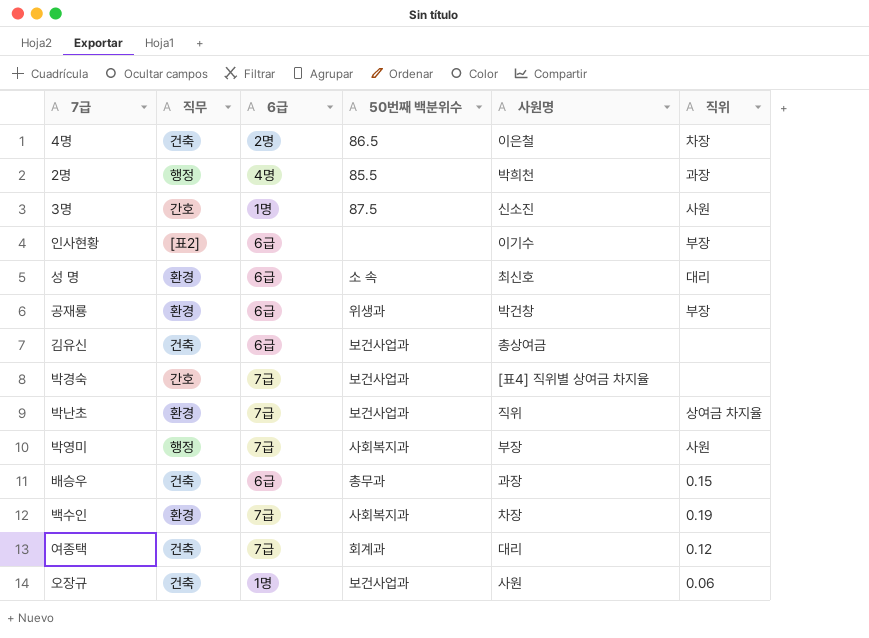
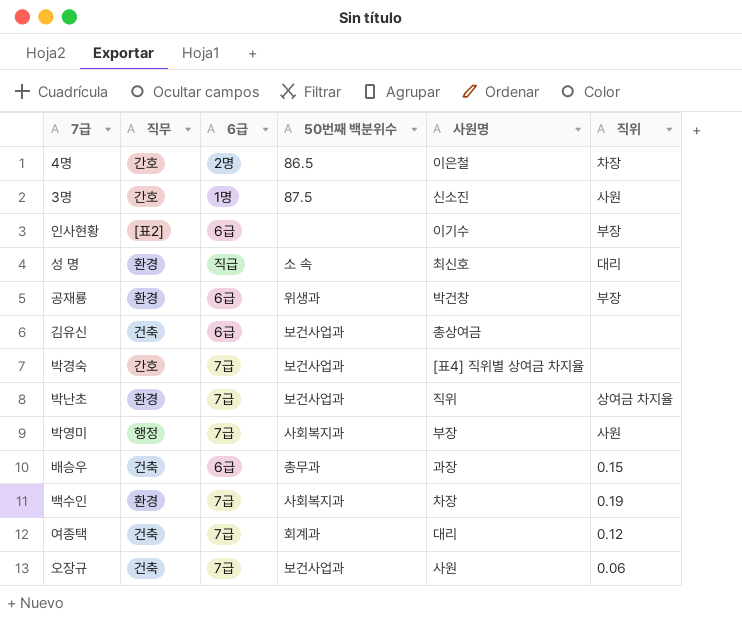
row 2명: 행정 | 4명 | 85.5 | 박희천 | 과장 -> none
4명 | 직무: 건축 -> 간호
성 명 | 6급: 6급 -> 직급
오장규 | 6급: 1명 -> 7급

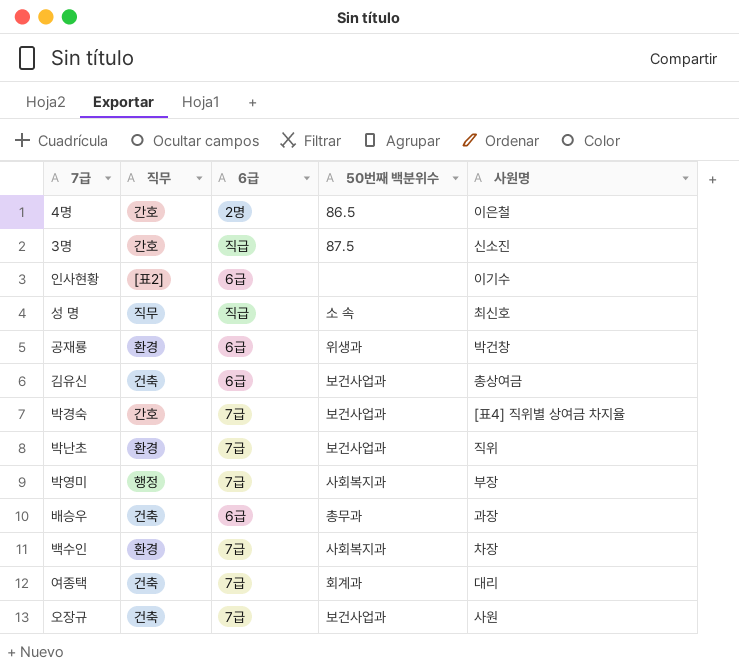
column 직위 | position: 6 -> none
3명 | 6급: 1명 -> 직급
성 명 | 직무: 환경 -> 직무

